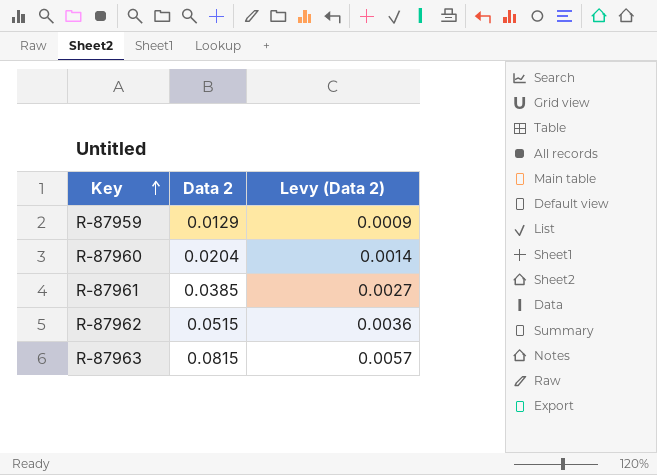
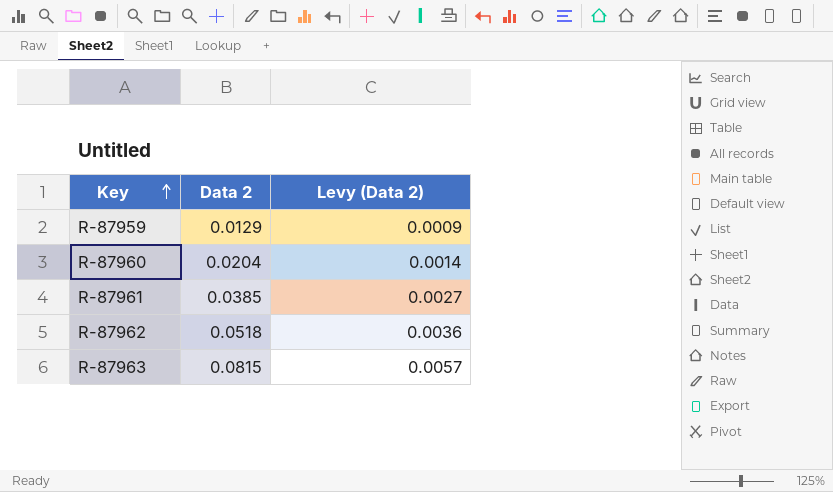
R-87962 | Data 2: 0.0515 -> 0.0518

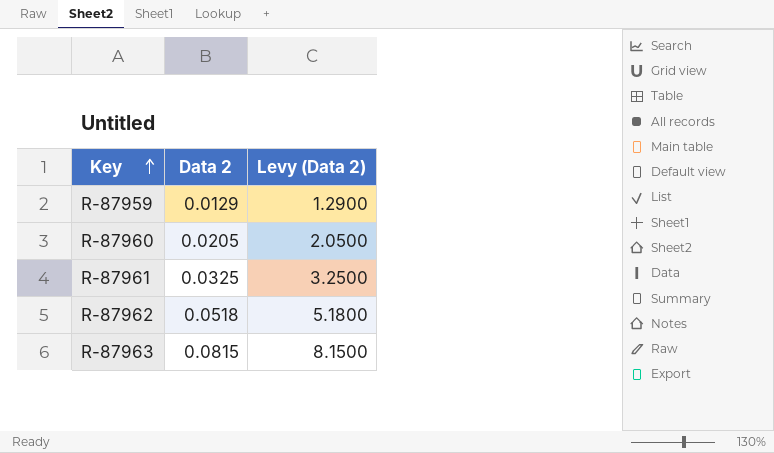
column Levy (Data 2) | formula: [Data 2] * 0.07 -> [Data 2] * 100
R-87960 | Data 2: 0.0204 -> 0.0205
R-87961 | Data 2: 0.0385 -> 0.0325

